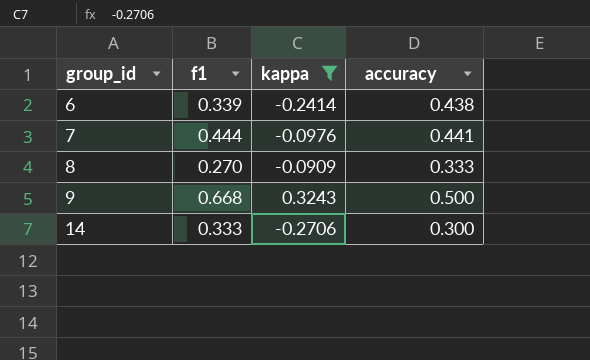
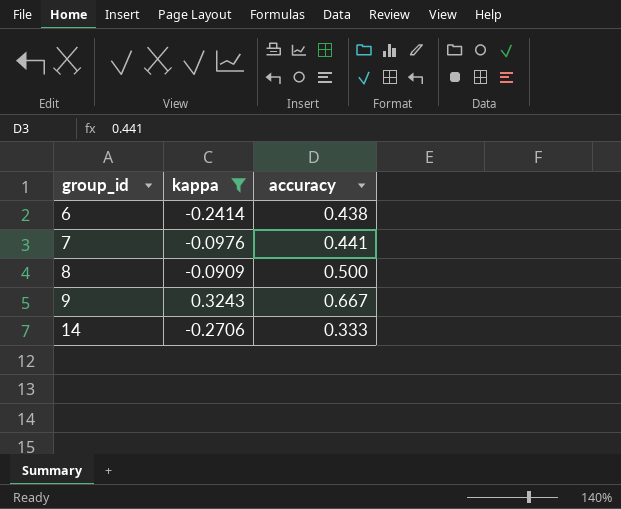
column f1 | position: 2 -> none
8 | accuracy: 0.333 -> 0.500
9 | accuracy: 0.500 -> 0.667
14 | accuracy: 0.300 -> 0.333

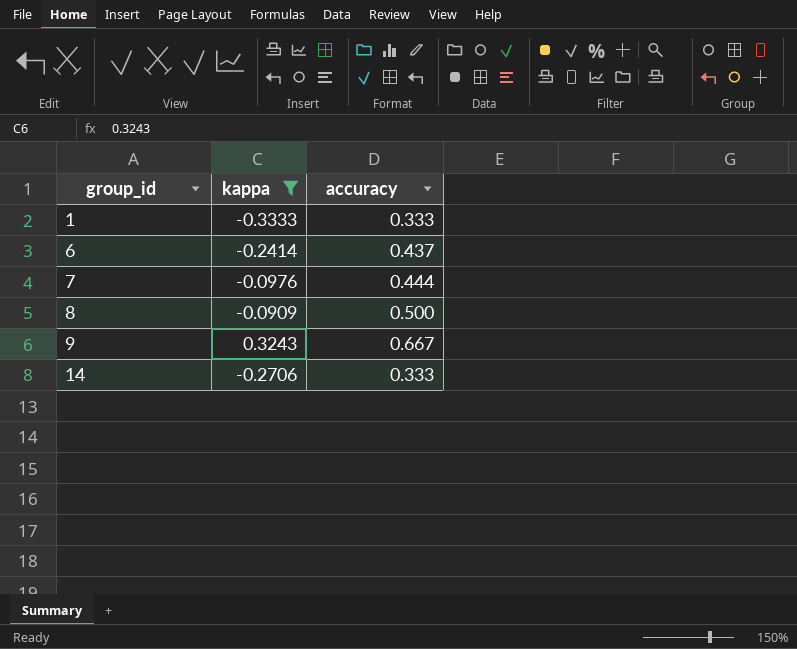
row 1: none -> -0.3333 | 0.333
6 | accuracy: 0.438 -> 0.437
7 | accuracy: 0.441 -> 0.444

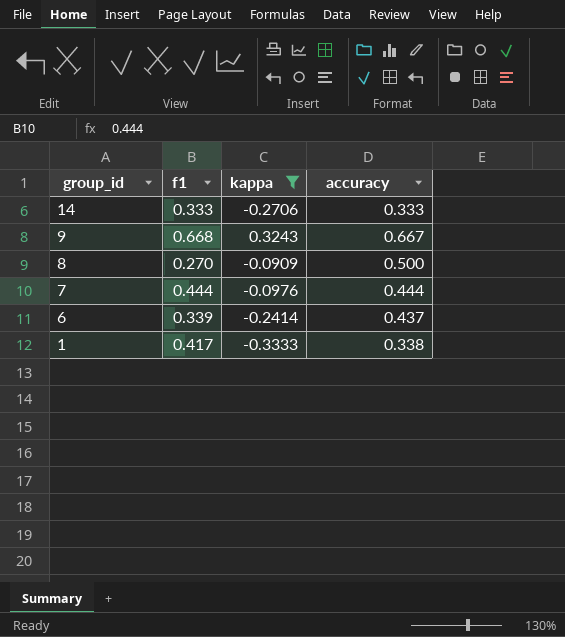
row order: group_id ascending -> group_id descending
column f1 | position: none -> 2
1 | accuracy: 0.333 -> 0.338

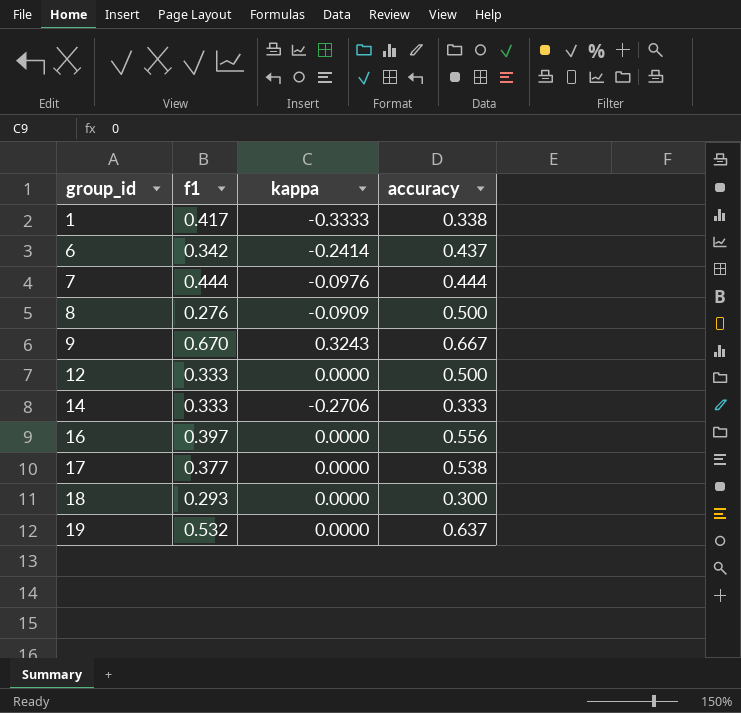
filter: kappa != 0.0000 -> none
row order: group_id descending -> group_id ascending
6 | f1: 0.339 -> 0.342
8 | f1: 0.270 -> 0.276
9 | f1: 0.668 -> 0.670

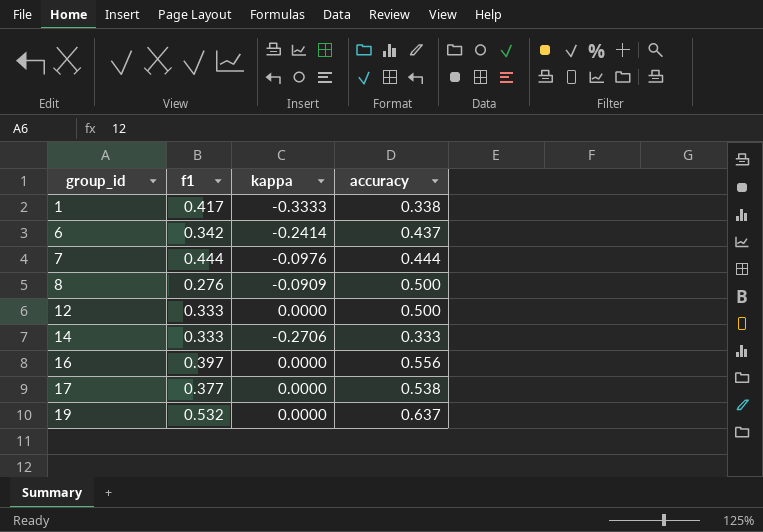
row 9: 0.670 | 0.3243 | 0.667 -> none
row 18: 0.293 | 0.0000 | 0.300 -> none

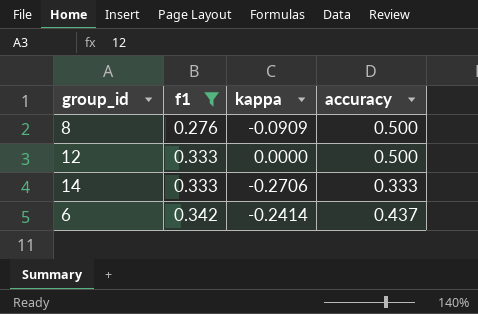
filter: none -> f1 <= 0.342
row order: group_id ascending -> f1 ascending

